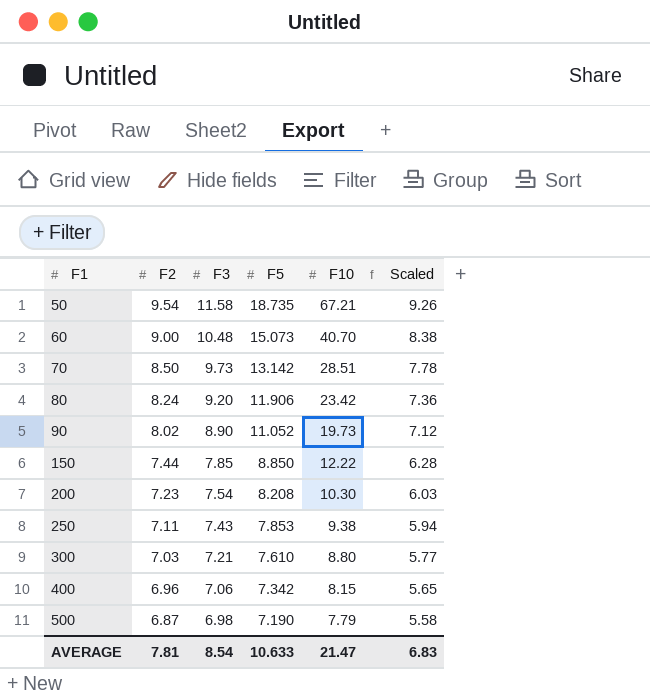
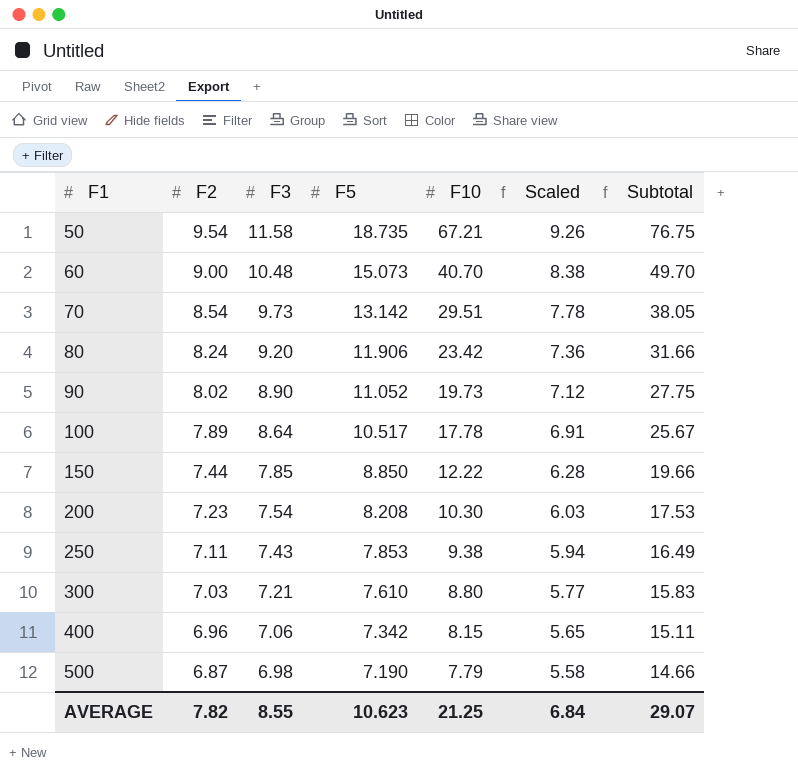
column Subtotal | formula: none -> [F2] + [F10]
70 | F2: 8.50 -> 8.54
70 | F10: 28.51 -> 29.51
row 100: none -> 7.89 | 8.64 | 10.517 | 17.78 | 6.91 | 25.67
AVERAGE | F2: 7.81 -> 7.82
AVERAGE | F3: 8.54 -> 8.55
AVERAGE | F5: 10.633 -> 10.623
AVERAGE | F10: 21.47 -> 21.25
AVERAGE | Scaled: 6.83 -> 6.84

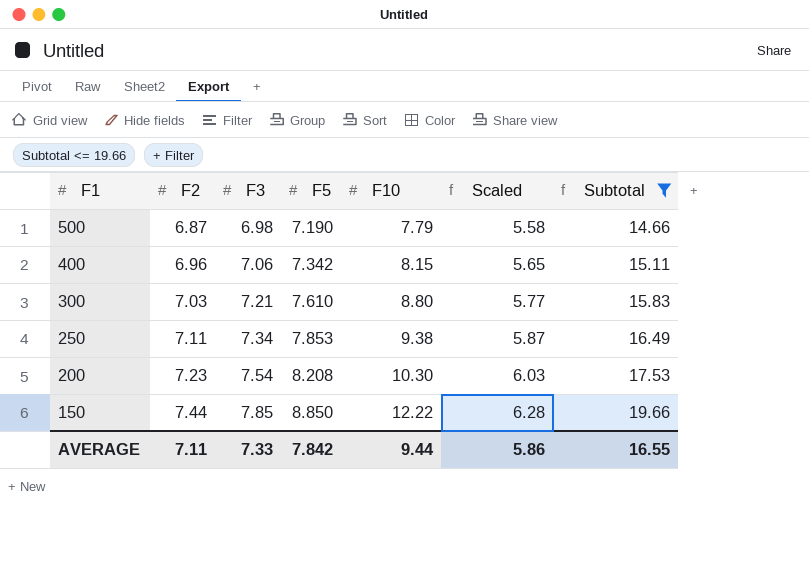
filter: none -> Subtotal <= 19.66
row order: F1 ascending -> F1 descending
250 | F3: 7.43 -> 7.34
250 | Scaled: 5.94 -> 5.87
AVERAGE | F2: 7.82 -> 7.11
AVERAGE | F3: 8.55 -> 7.33
AVERAGE | F5: 10.623 -> 7.842
AVERAGE | F10: 21.25 -> 9.44
AVERAGE | Scaled: 6.84 -> 5.86
AVERAGE | Subtotal: 29.07 -> 16.55

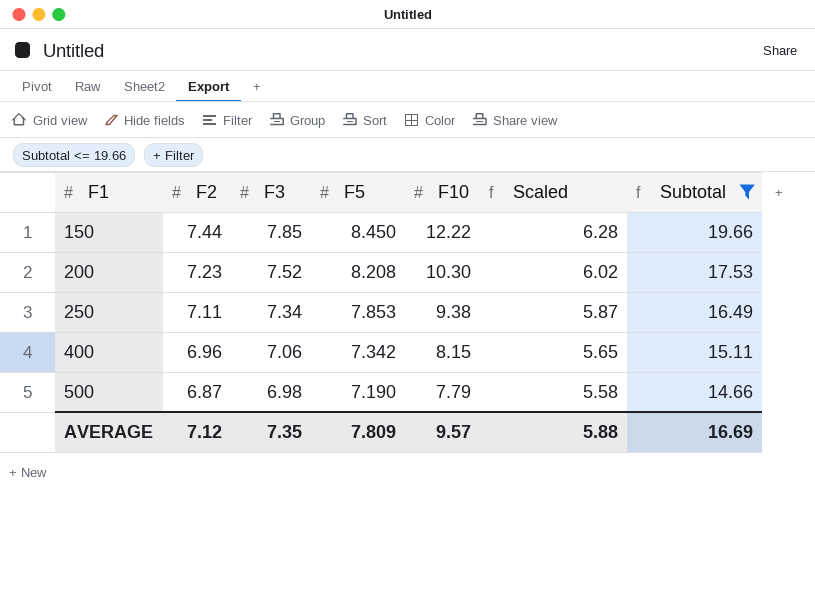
row order: F1 descending -> F1 ascending
row 300: 7.03 | 7.21 | 7.610 | 8.80 | 5.77 | 15.83 -> none
150 | F5: 8.850 -> 8.450
200 | F3: 7.54 -> 7.52
200 | Scaled: 6.03 -> 6.02
AVERAGE | F2: 7.11 -> 7.12
AVERAGE | F3: 7.33 -> 7.35
AVERAGE | F5: 7.842 -> 7.809
AVERAGE | F10: 9.44 -> 9.57
AVERAGE | Scaled: 5.86 -> 5.88
AVERAGE | Subtotal: 16.55 -> 16.69

